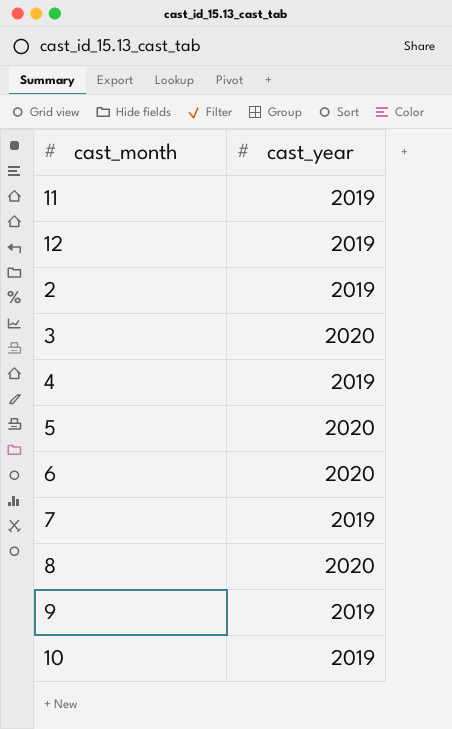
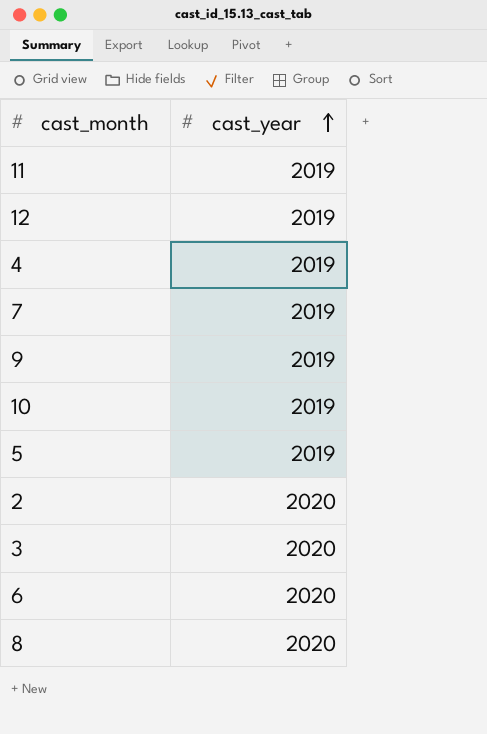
row order: none -> cast_year ascending
5 | cast_year: 2020 -> 2019
2 | cast_year: 2019 -> 2020

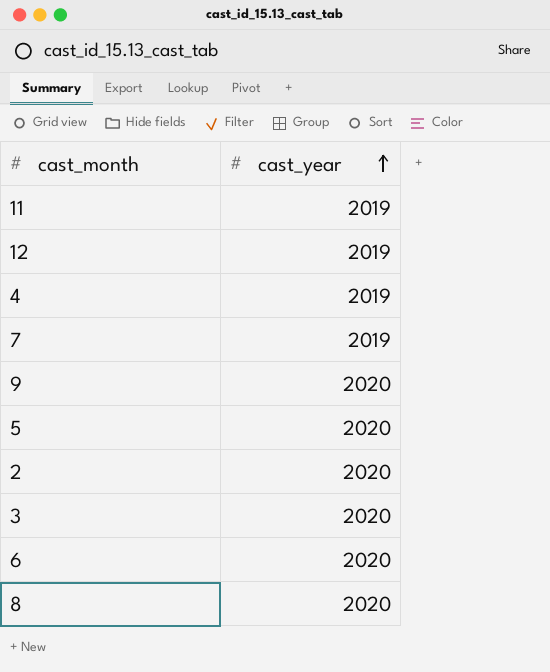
row 10: 2019 -> none
9 | cast_year: 2019 -> 2020
5 | cast_year: 2019 -> 2020

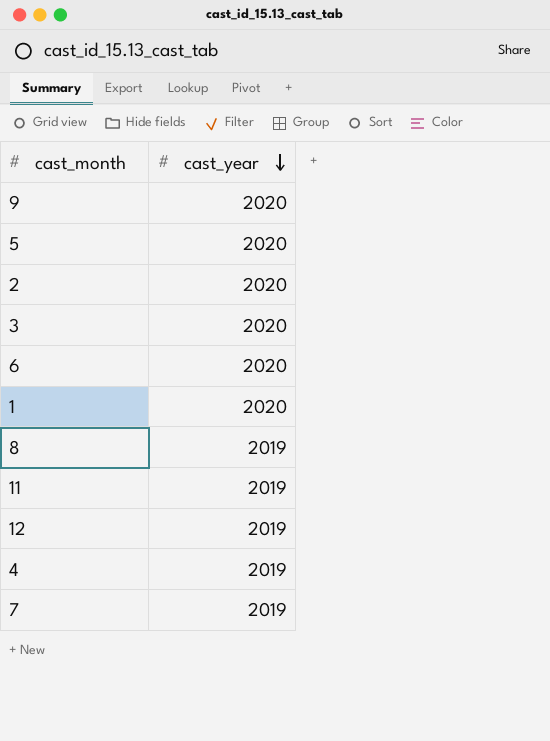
row order: cast_year ascending -> cast_year descending
row 1: none -> 2020
8 | cast_year: 2020 -> 2019

